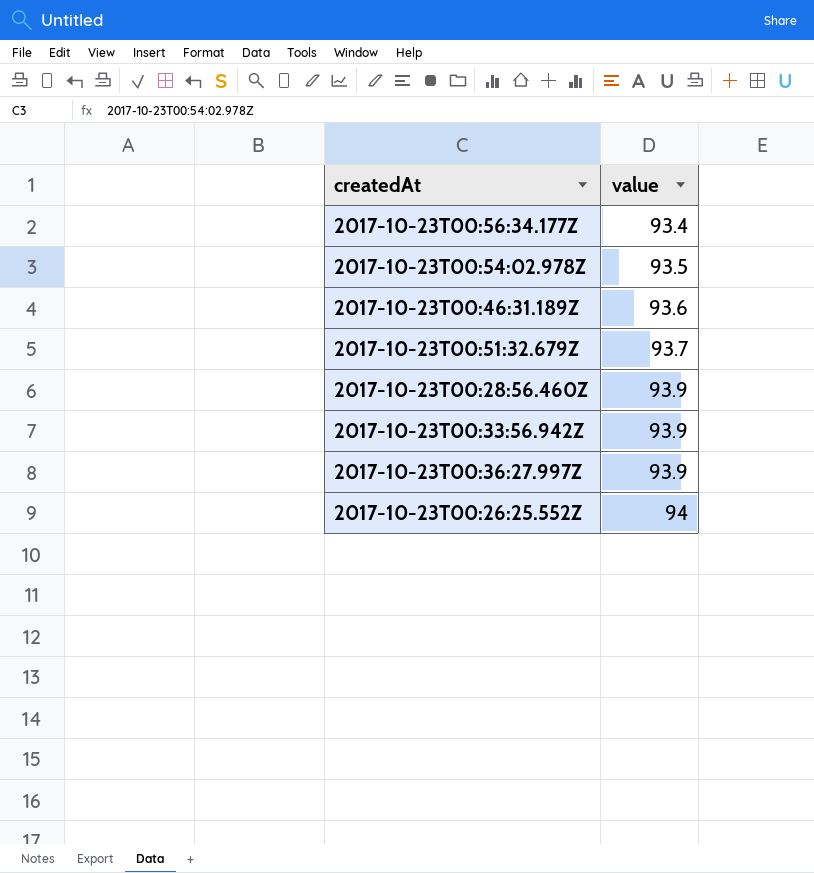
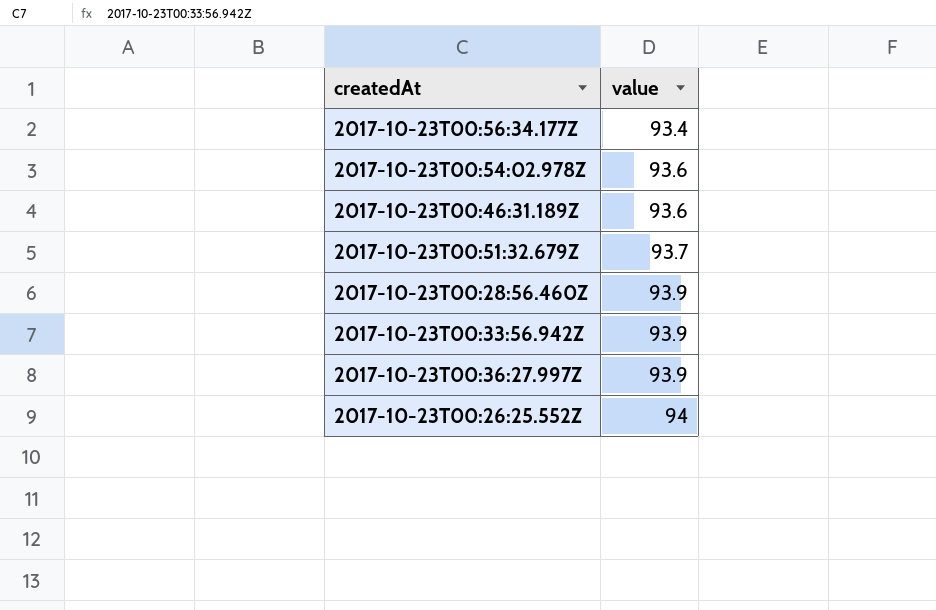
2017-10-23T00:54:02.978Z | value: 93.5 -> 93.6

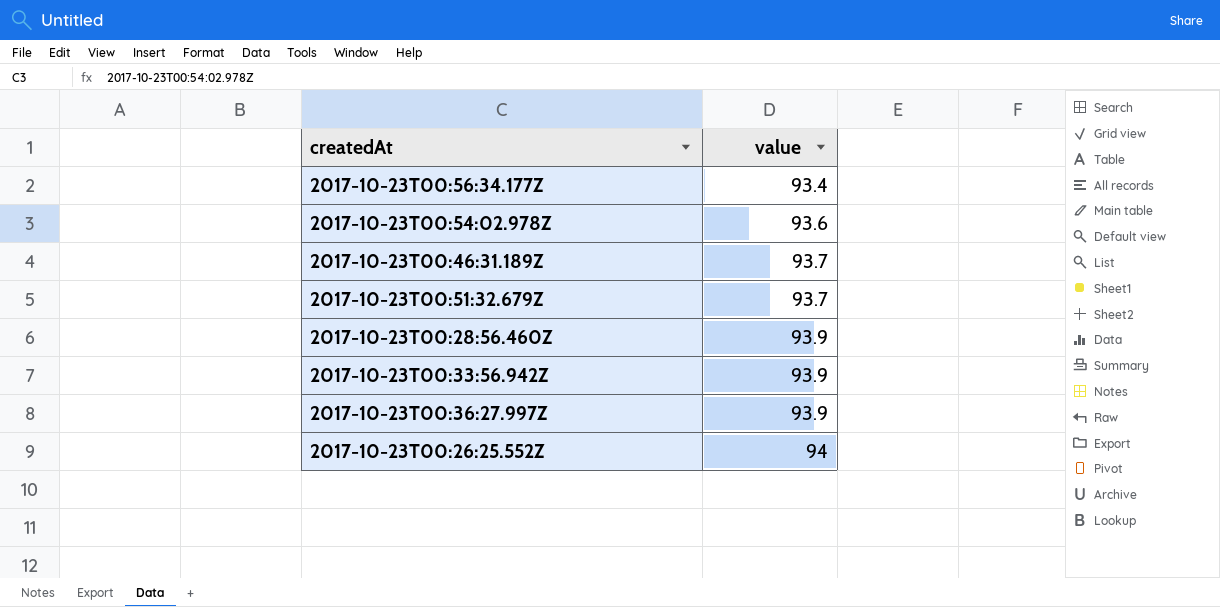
2017-10-23T00:46:31.189Z | value: 93.6 -> 93.7

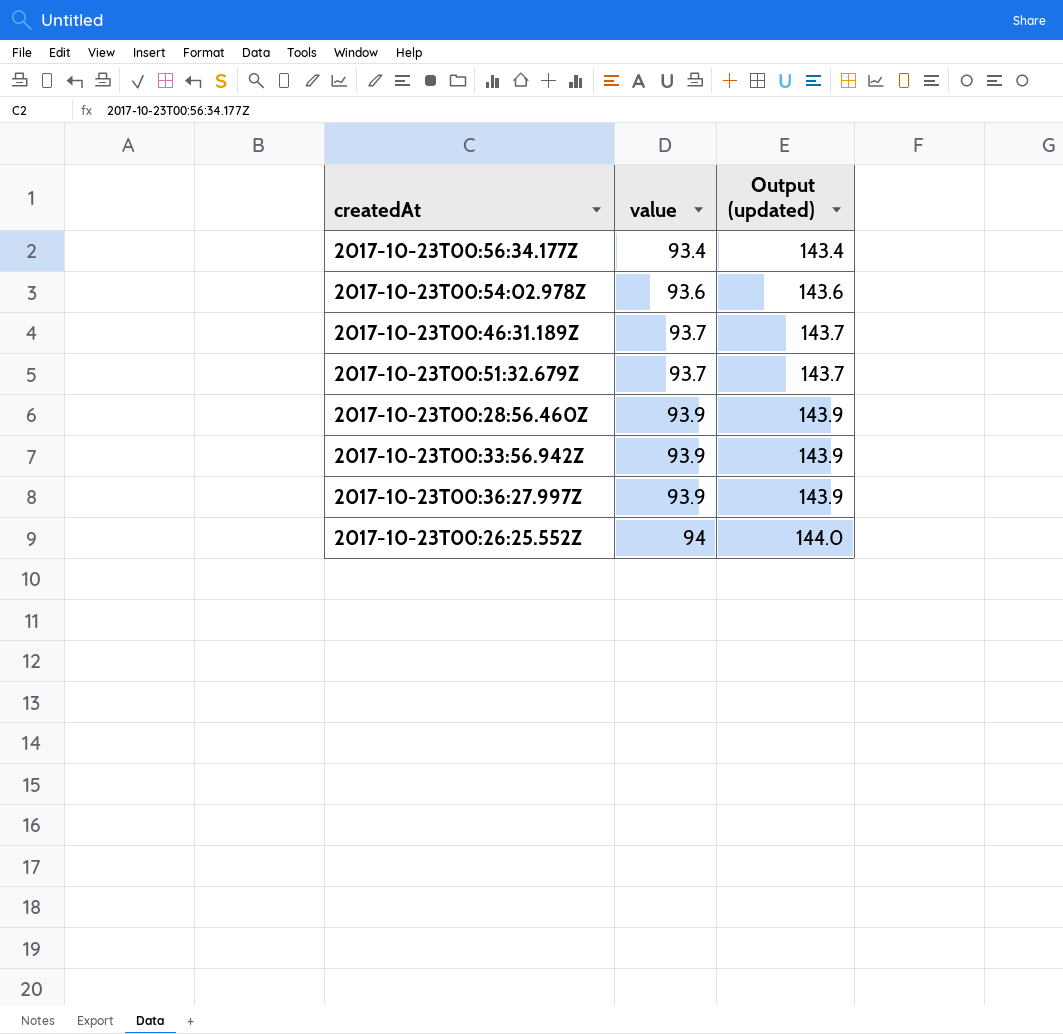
column Output (updated) | formula: none -> [value] + 50

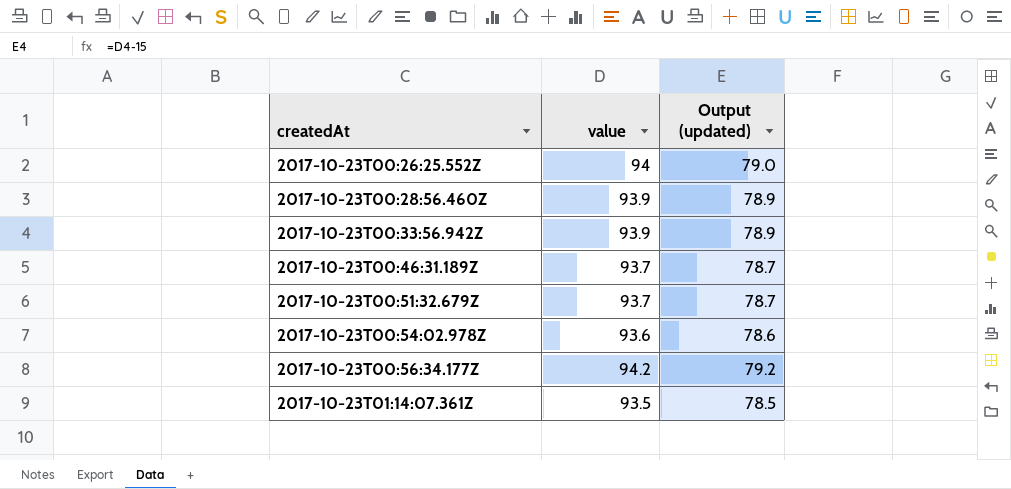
row order: value ascending -> createdAt ascending
column Output (updated) | formula: [value] + 50 -> [value] - 15
row 2017-10-23T00:36:27.997Z: 93.9 | 143.9 -> none
2017-10-23T00:56:34.177Z | value: 93.4 -> 94.2
row 2017-10-23T01:14:07.361Z: none -> 93.5 | 78.5

